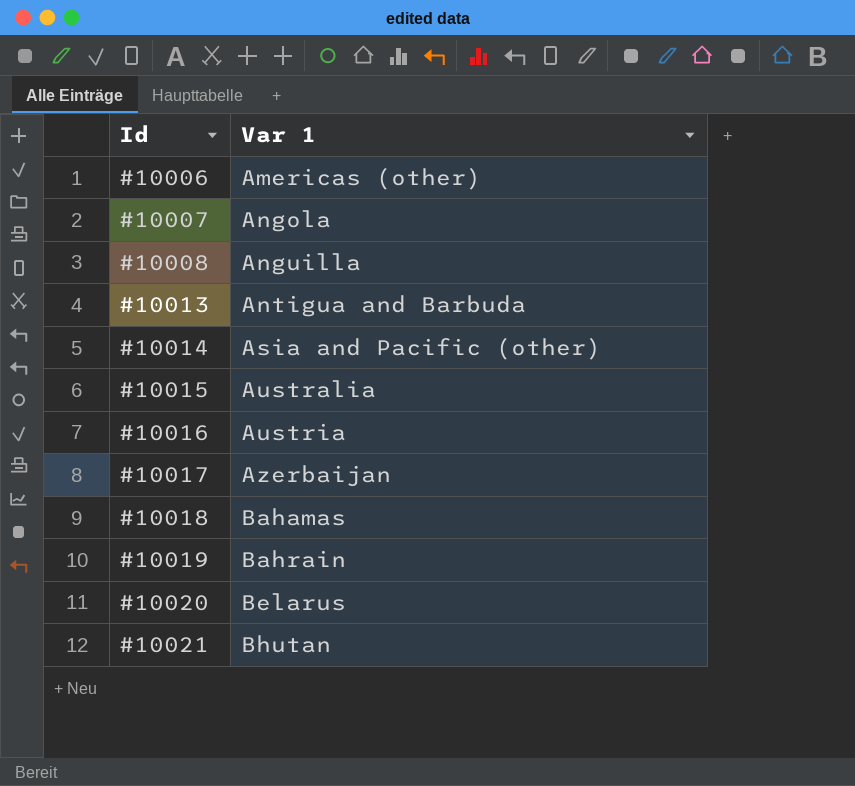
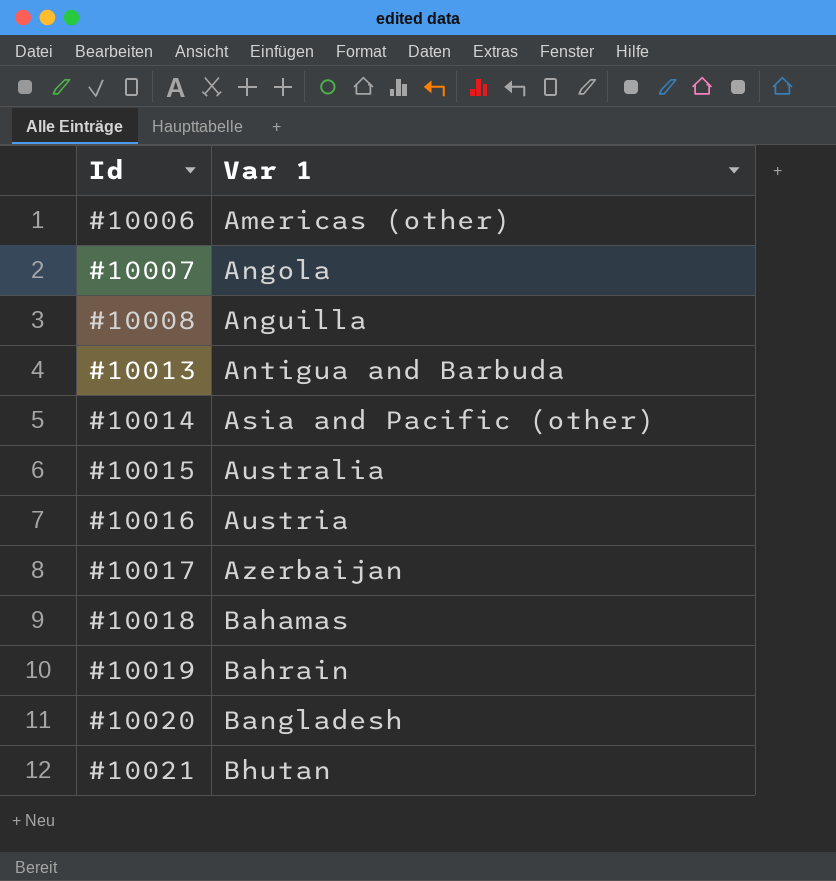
#10020 | Var 1: Belarus -> Bangladesh

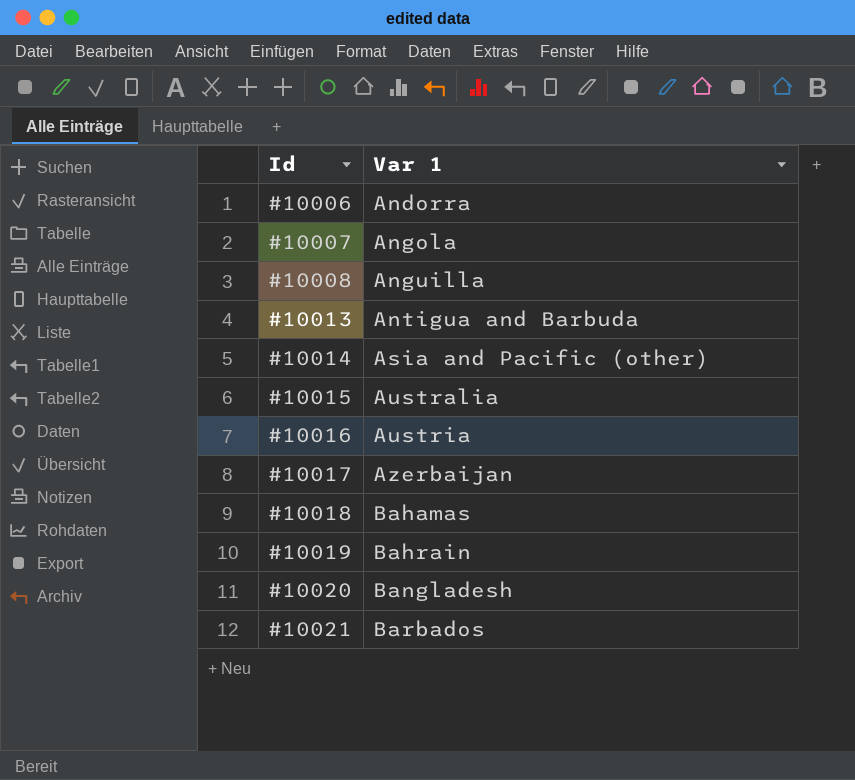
#10006 | Var 1: Americas (other) -> Andorra
#10021 | Var 1: Bhutan -> Barbados

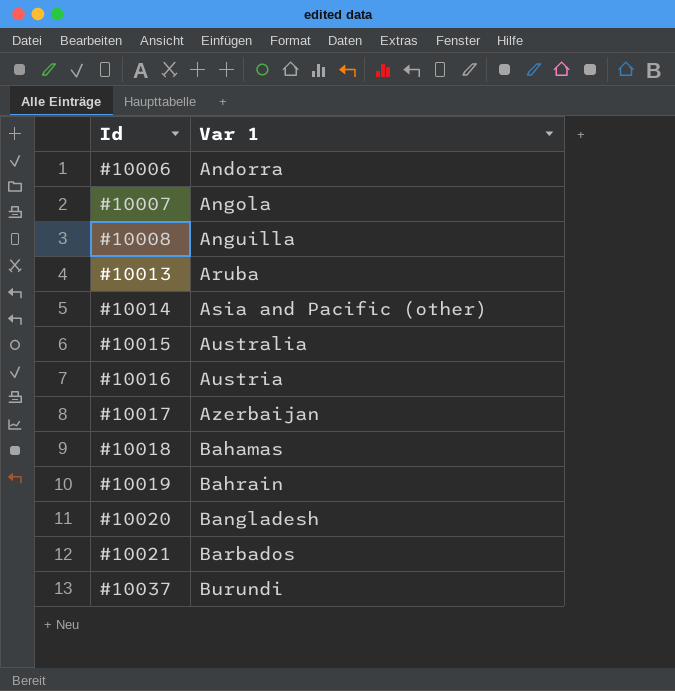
#10013 | Var 1: Antigua and Barbuda -> Aruba
row #10037: none -> Burundi

